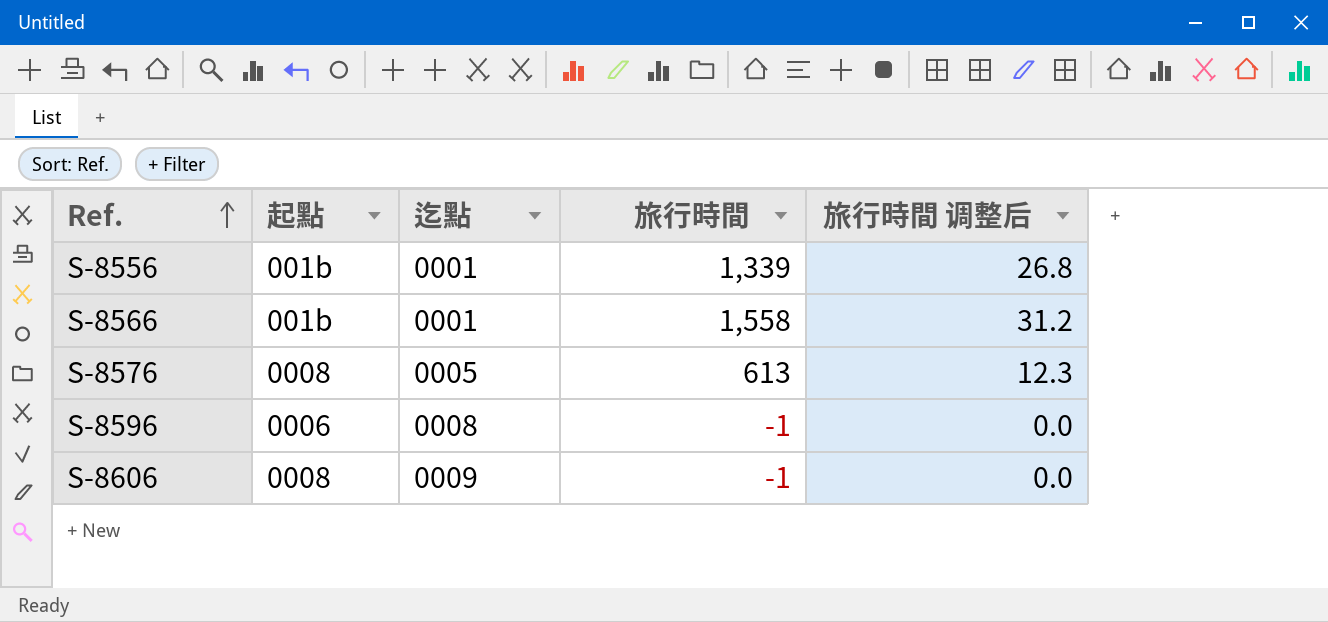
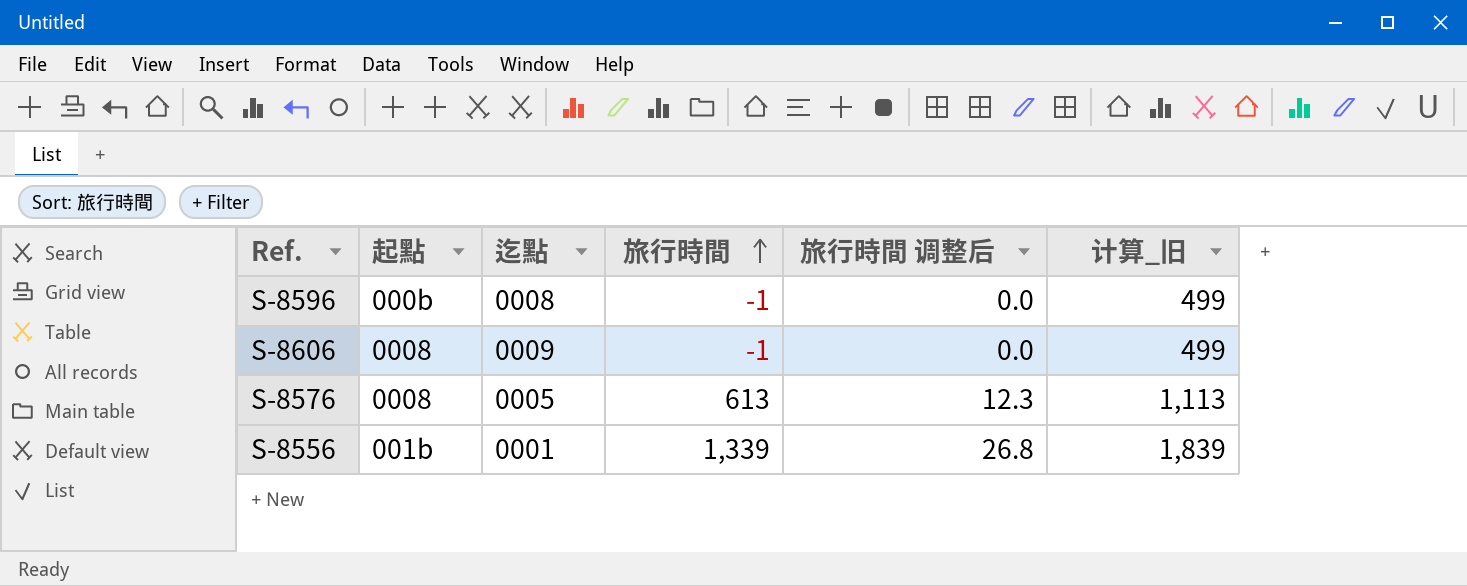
row order: Ref. ascending -> 旅行時間 ascending
column 计算_旧 | formula: none -> [旅行時間] + 500
row S-8566: 001b | 0001 | 1,558 | 31.2 -> none
S-8596 | 起點: 0006 -> 000b

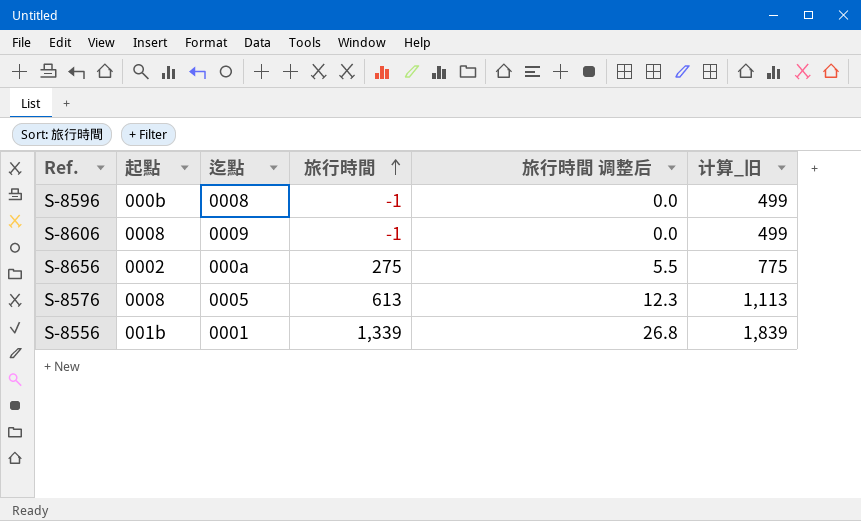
row S-8656: none -> 0002 | 000a | 275 | 5.5 | 775

